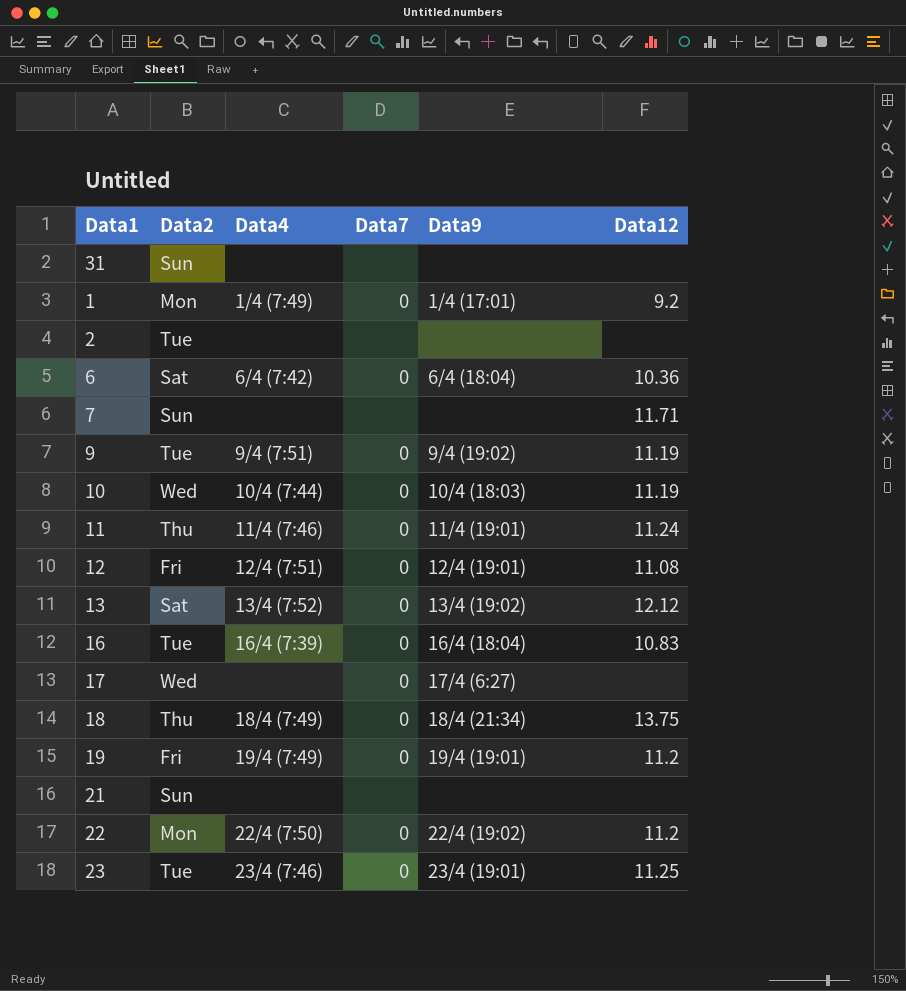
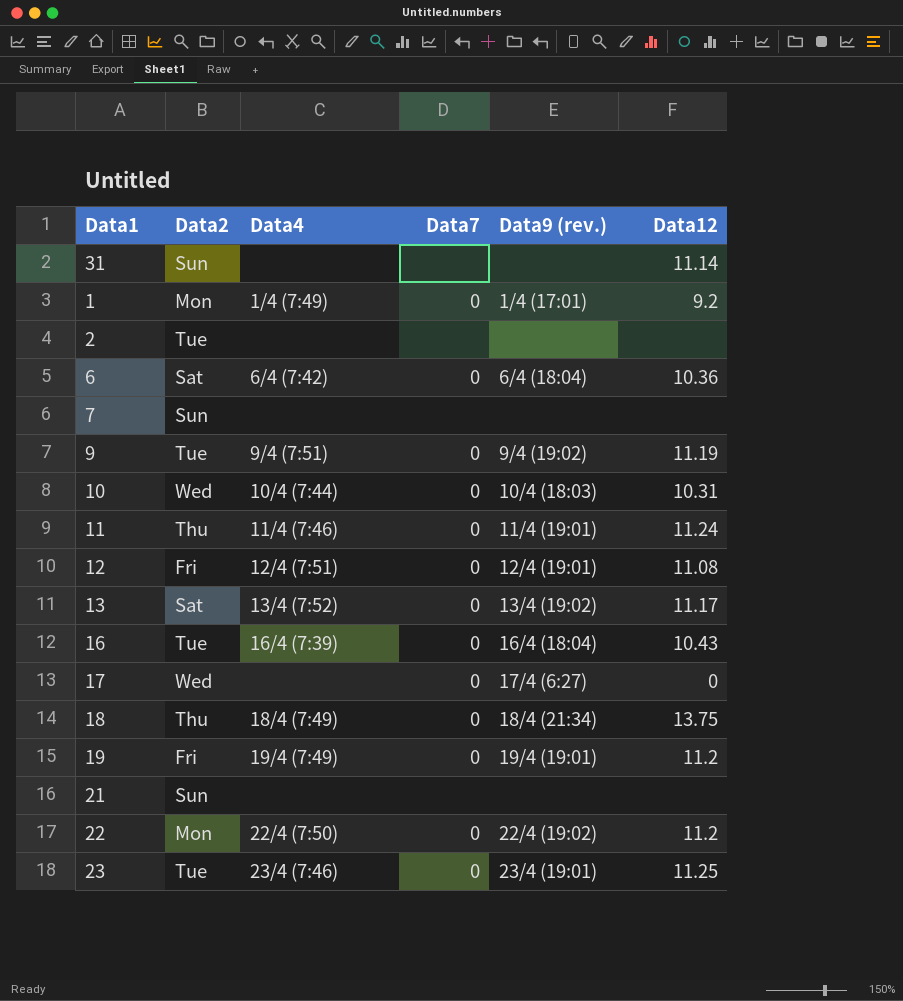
column name: Data9 -> Data9 (rev.)
31 | Data12: none -> 11.14
7 | Data12: 11.71 -> none
10 | Data12: 11.19 -> 10.31
13 | Data12: 12.12 -> 11.17
16 | Data12: 10.83 -> 10.43
17 | Data12: none -> 0

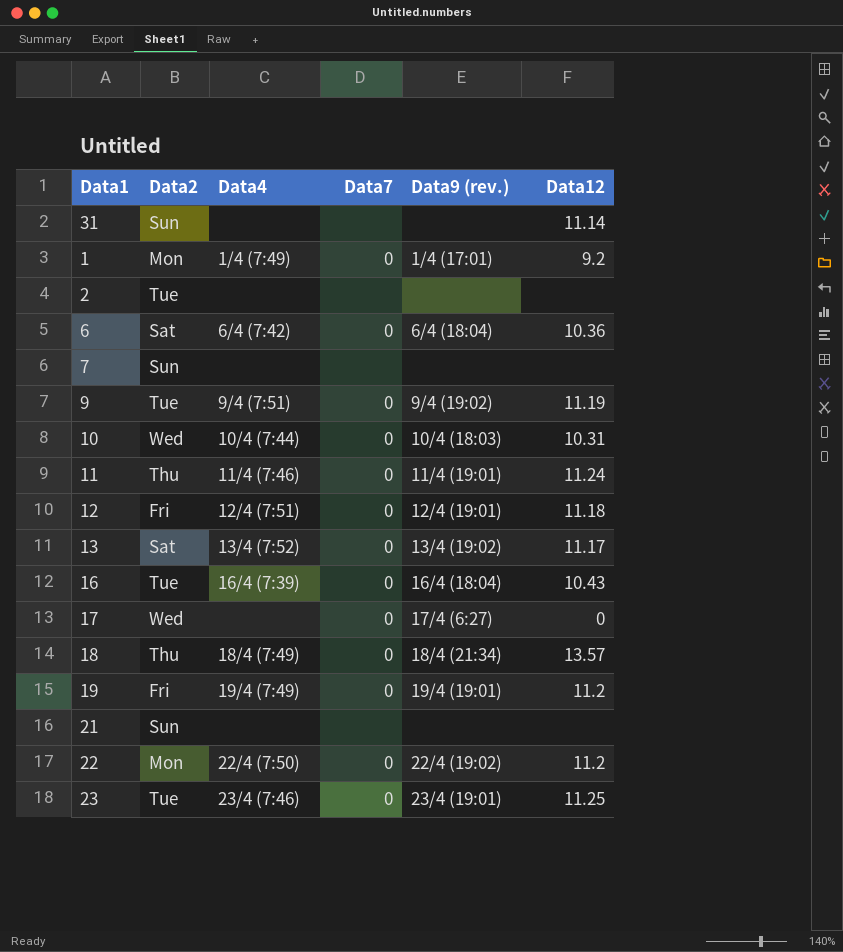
12 | Data12: 11.08 -> 11.18
18 | Data12: 13.75 -> 13.57

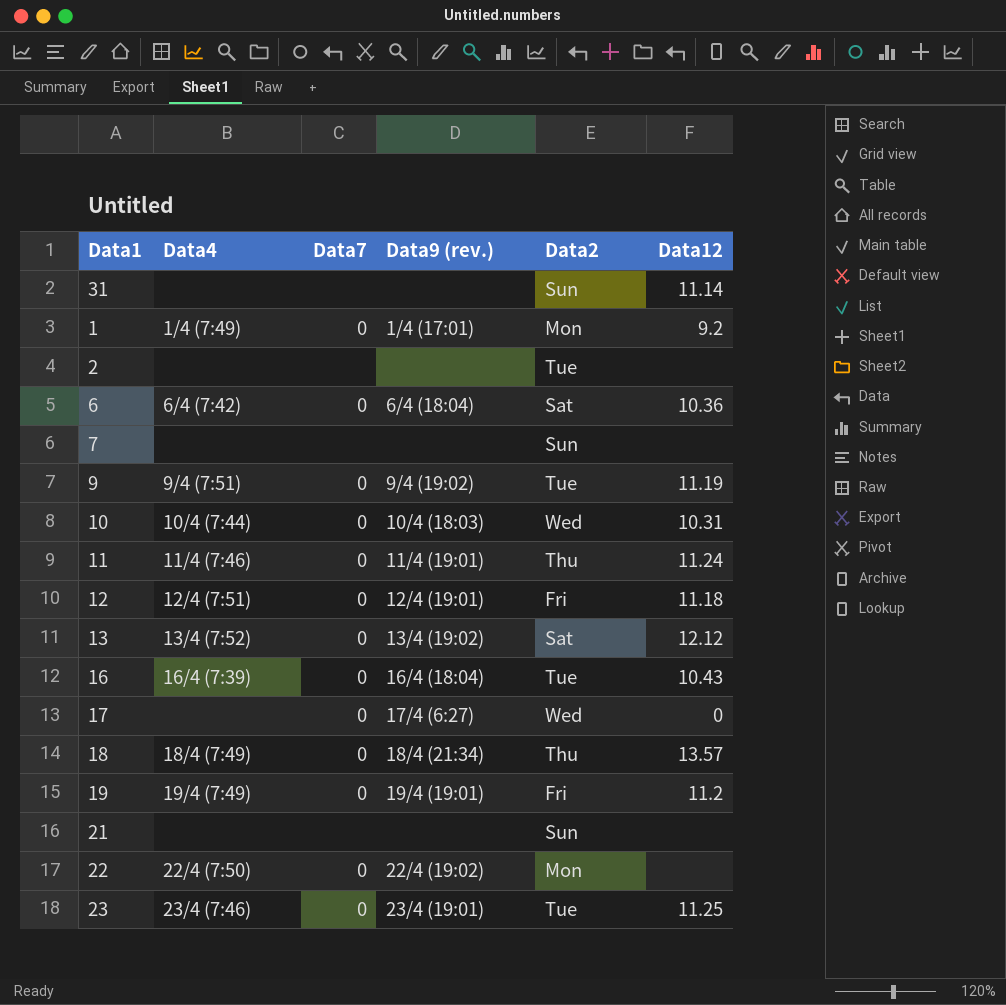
column Data2 | position: 2 -> 5
13 | Data12: 11.17 -> 12.12
22 | Data12: 11.2 -> none

